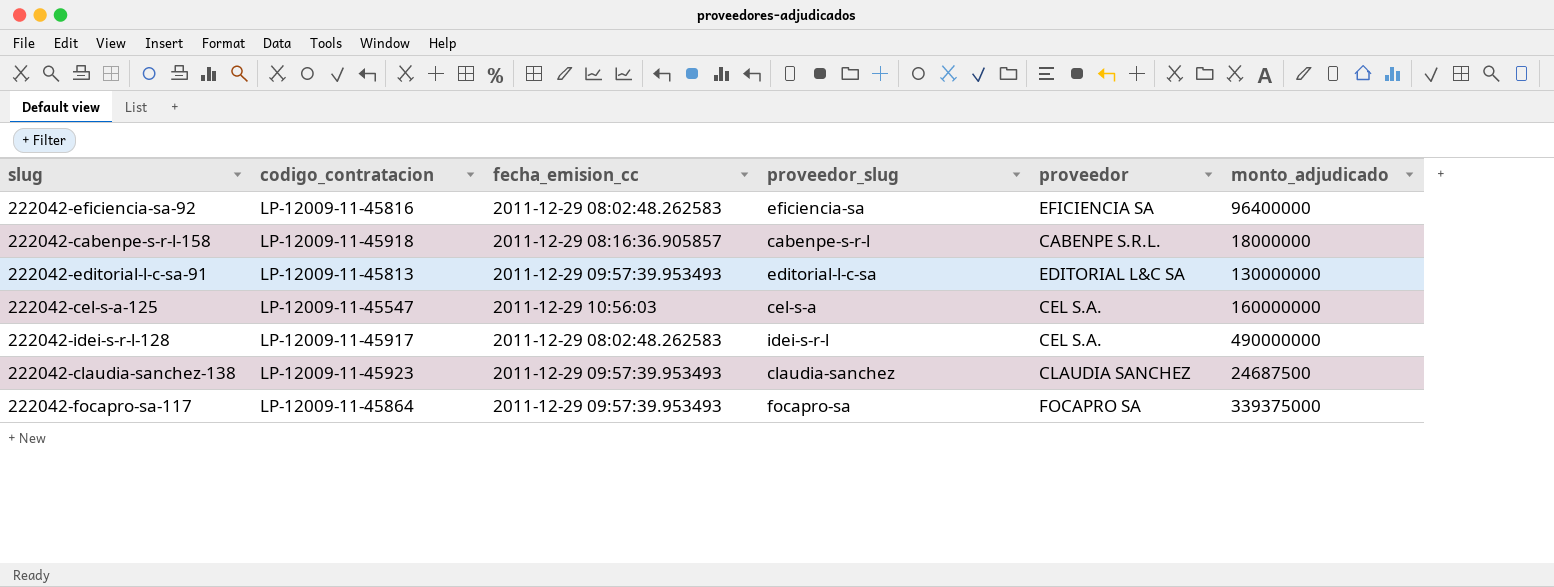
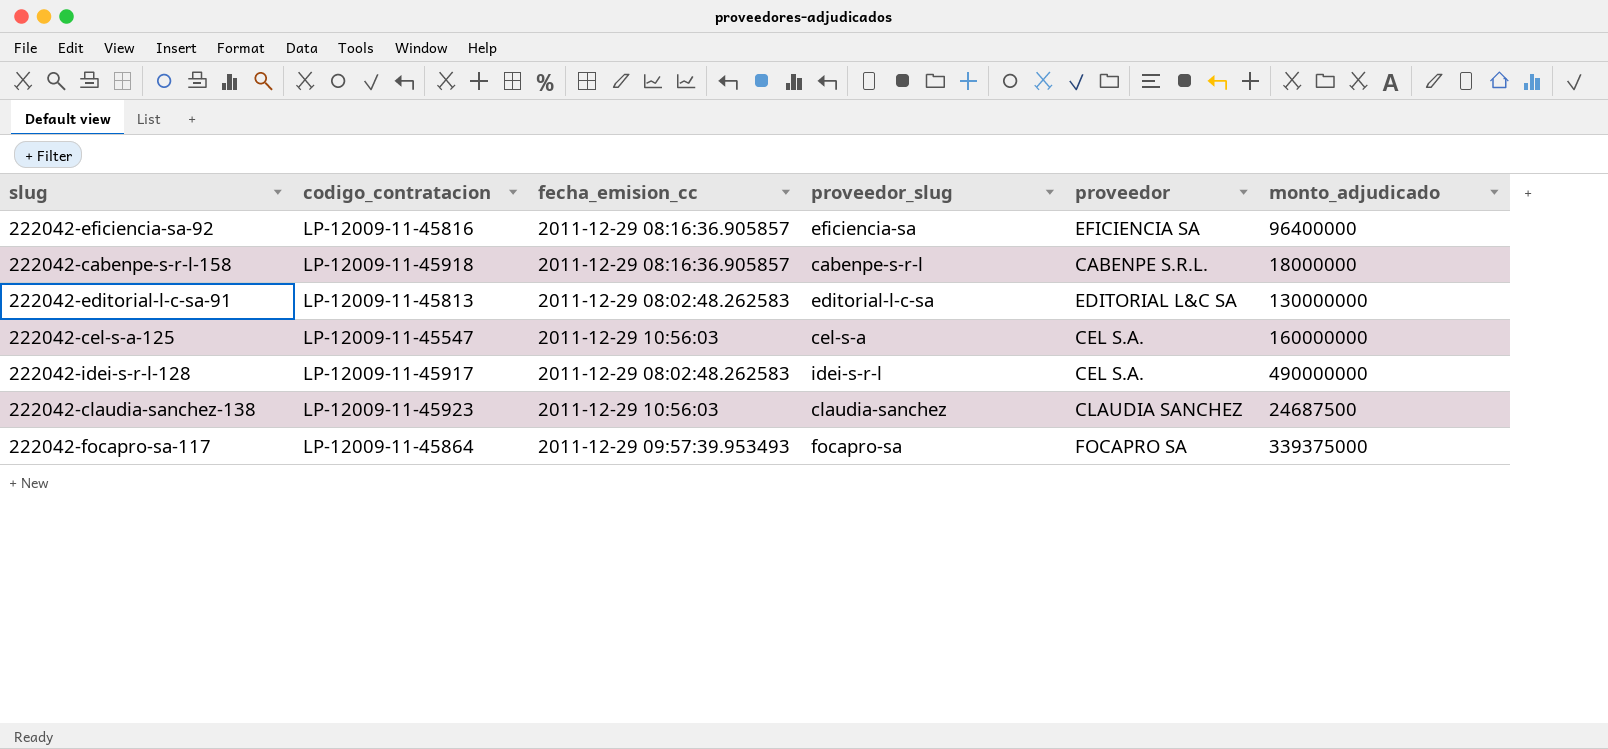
222042-eficiencia-sa-92 | fecha_emision_cc: 2011-12-29 08:02:48.262583 -> 2011-12-29 08:16:36.905857
222042-editorial-l-c-sa-91 | fecha_emision_cc: 2011-12-29 09:57:39.953493 -> 2011-12-29 08:02:48.262583
222042-claudia-sanchez-138 | fecha_emision_cc: 2011-12-29 09:57:39.953493 -> 2011-12-29 10:56:03

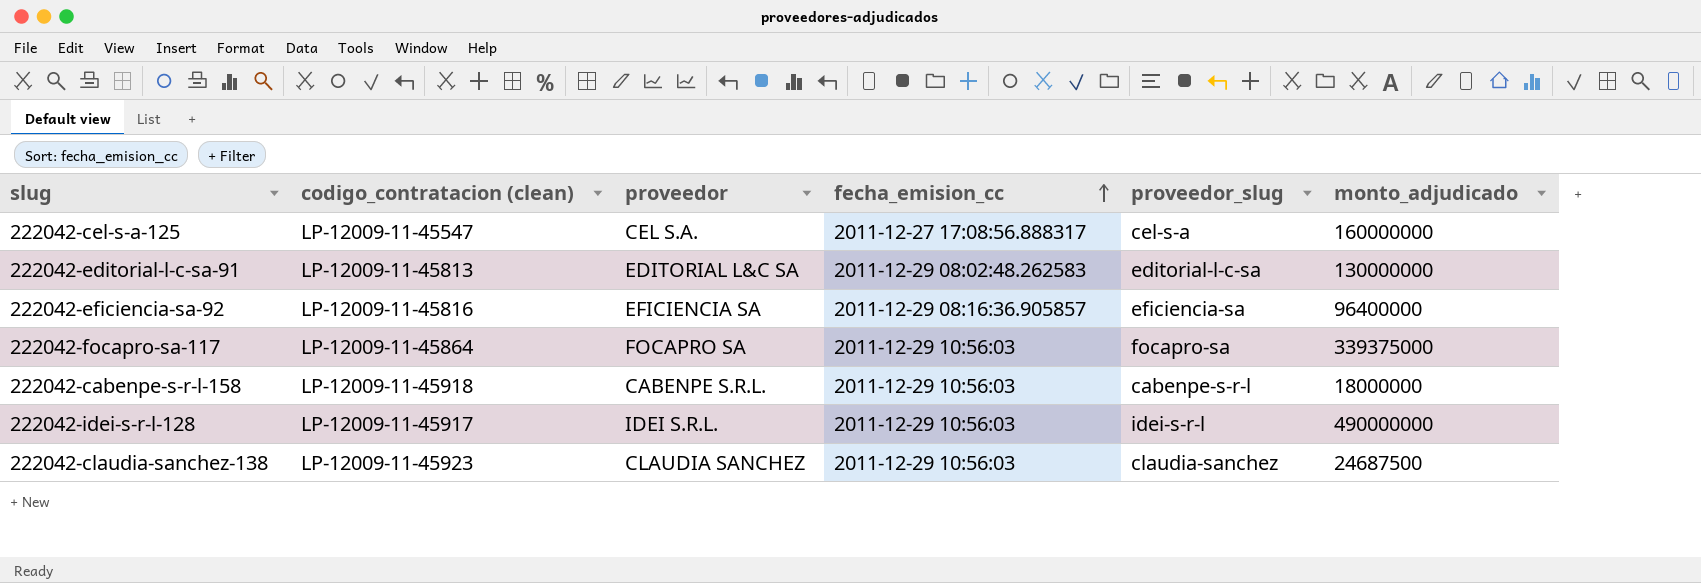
row order: none -> fecha_emision_cc ascending
column name: codigo_contratacion -> codigo_contratacion (clean)
column proveedor | position: 5 -> 3
222042-cel-s-a-125 | fecha_emision_cc: 2011-12-29 10:56:03 -> 2011-12-27 17:08:56.888317
222042-focapro-sa-117 | fecha_emision_cc: 2011-12-29 09:57:39.953493 -> 2011-12-29 10:56:03
222042-cabenpe-s-r-l-158 | fecha_emision_cc: 2011-12-29 08:16:36.905857 -> 2011-12-29 10:56:03
222042-idei-s-r-l-128 | proveedor: CEL S.A. -> IDEI S.R.L.
222042-idei-s-r-l-128 | fecha_emision_cc: 2011-12-29 08:02:48.262583 -> 2011-12-29 10:56:03

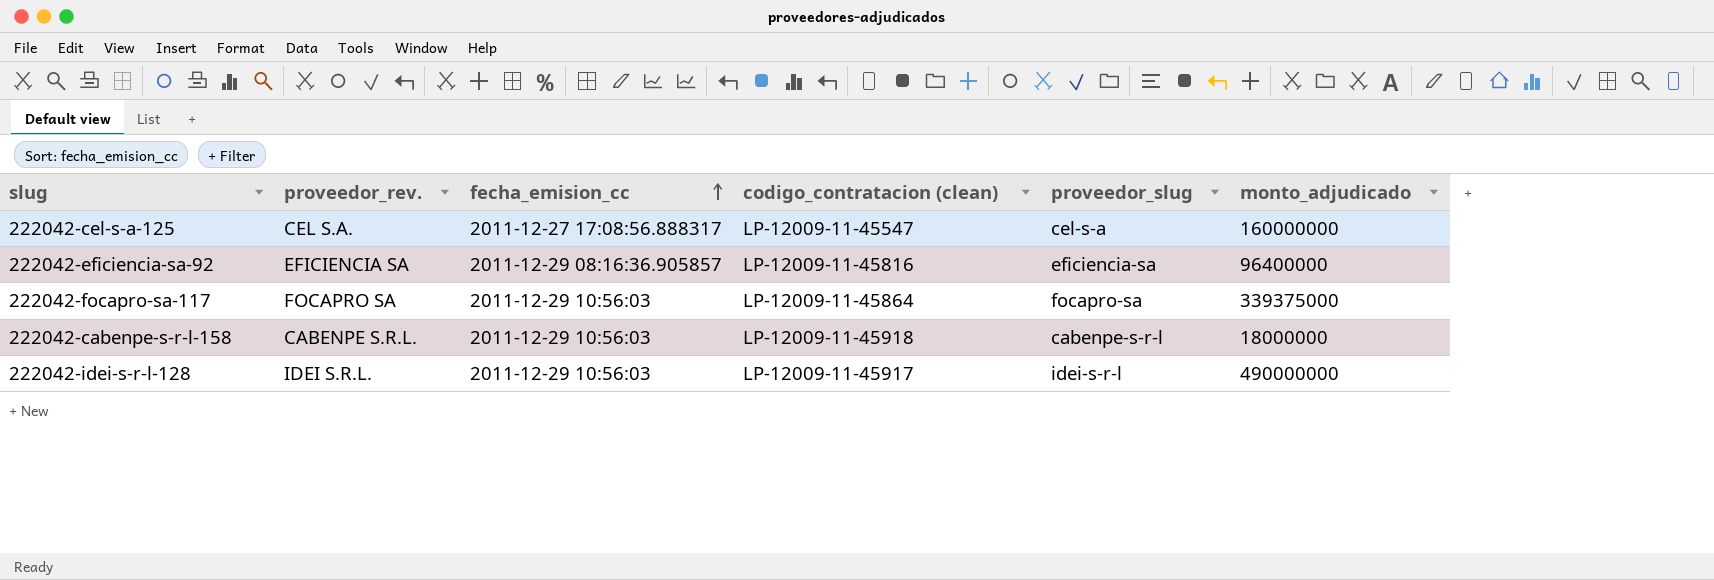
column name: proveedor -> proveedor_rev.
column codigo_contratacion (clean) | position: 2 -> 4
row 222042-editorial-l-c-sa-91: LP-12009-11-45813 | EDITORIAL L&C SA | 2011-12-29 08:02:48.262583 | editorial-l-c-sa | 130000000 -> none
row 222042-claudia-sanchez-138: LP-12009-11-45923 | CLAUDIA SANCHEZ | 2011-12-29 10:56:03 | claudia-sanchez | 24687500 -> none

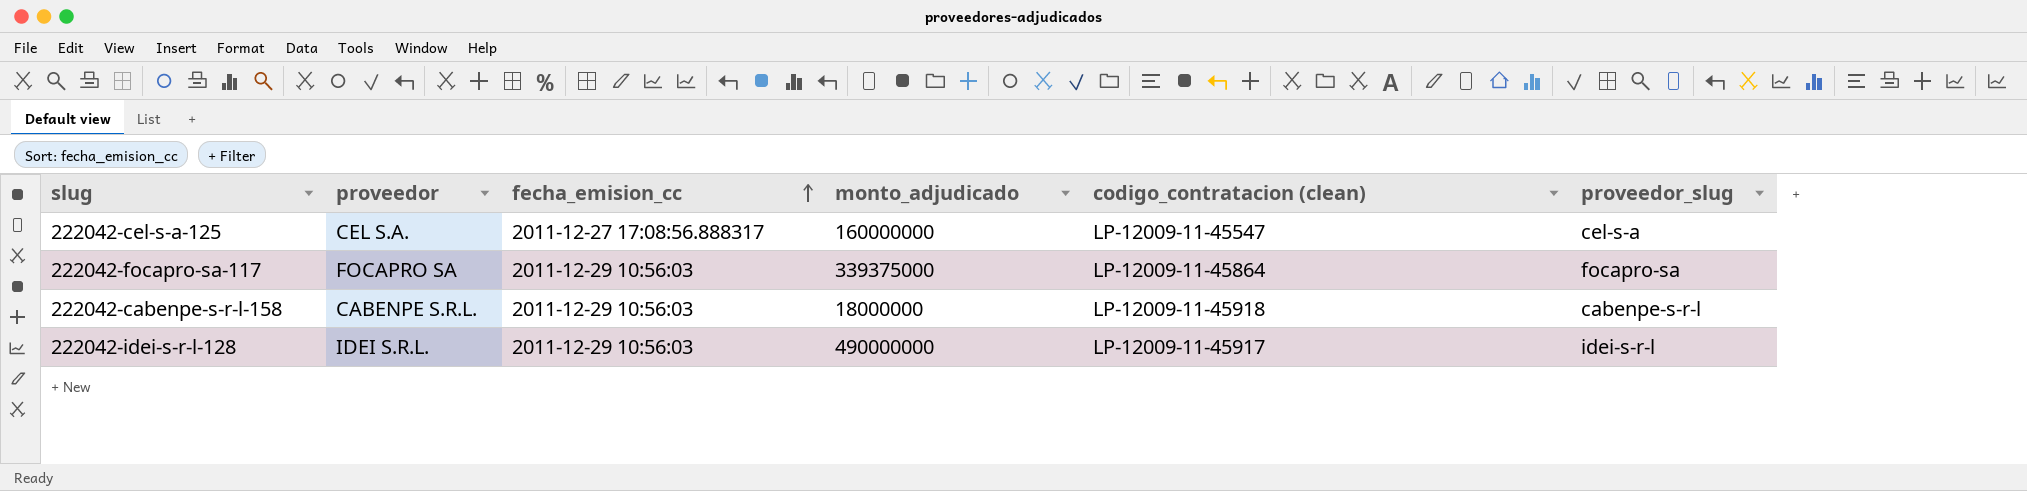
column name: proveedor_rev. -> proveedor
column monto_adjudicado | position: 6 -> 4
row 222042-eficiencia-sa-92: EFICIENCIA SA | 2011-12-29 08:16:36.905857 | LP-12009-11-45816 | eficiencia-sa | 96400000 -> none

